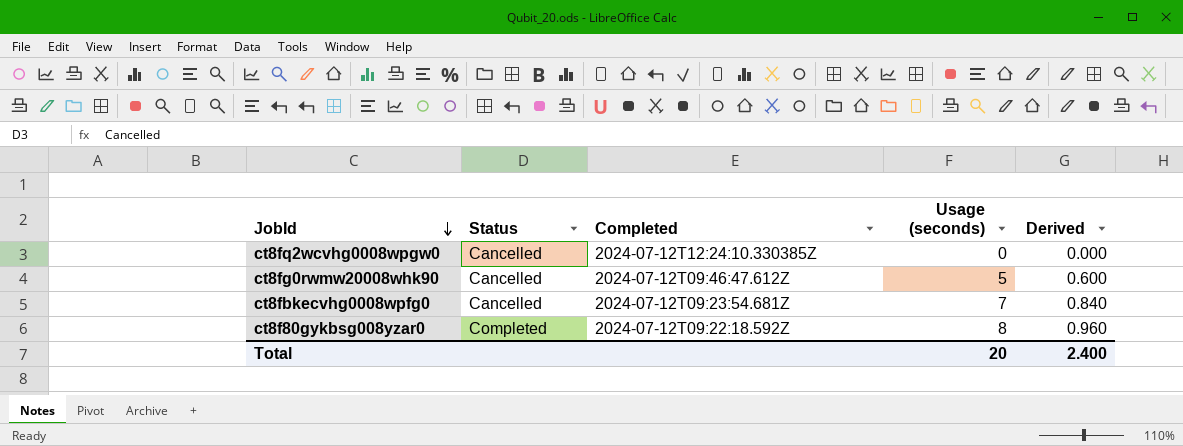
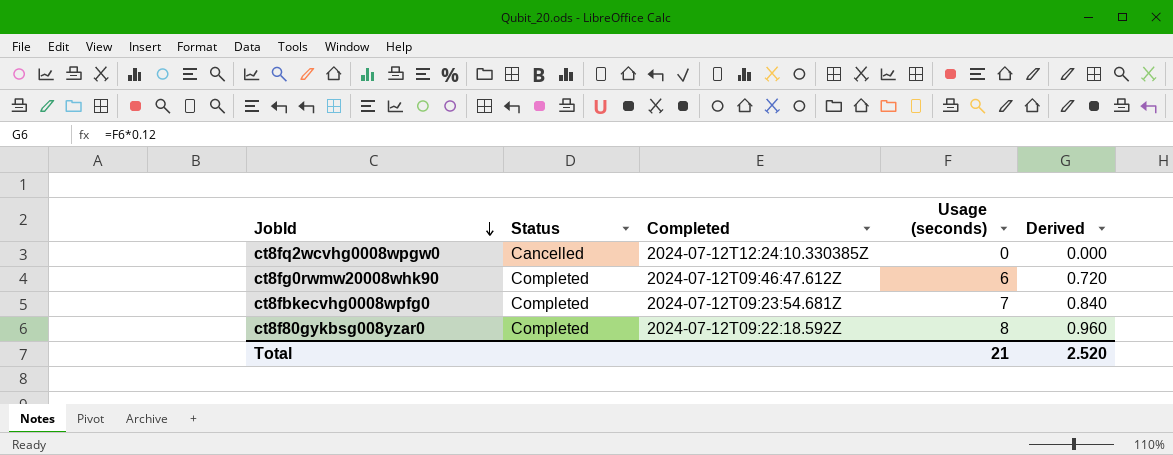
ct8fg0rwmw20008whk90 | Status: Cancelled -> Completed
ct8fg0rwmw20008whk90 | Usage (seconds): 5 -> 6
ct8fg0rwmw20008whk90 | Derived: 0.600 -> 0.720
ct8fbkecvhg0008wpfg0 | Status: Cancelled -> Completed
Total | Usage (seconds): 20 -> 21
Total | Derived: 2.400 -> 2.520

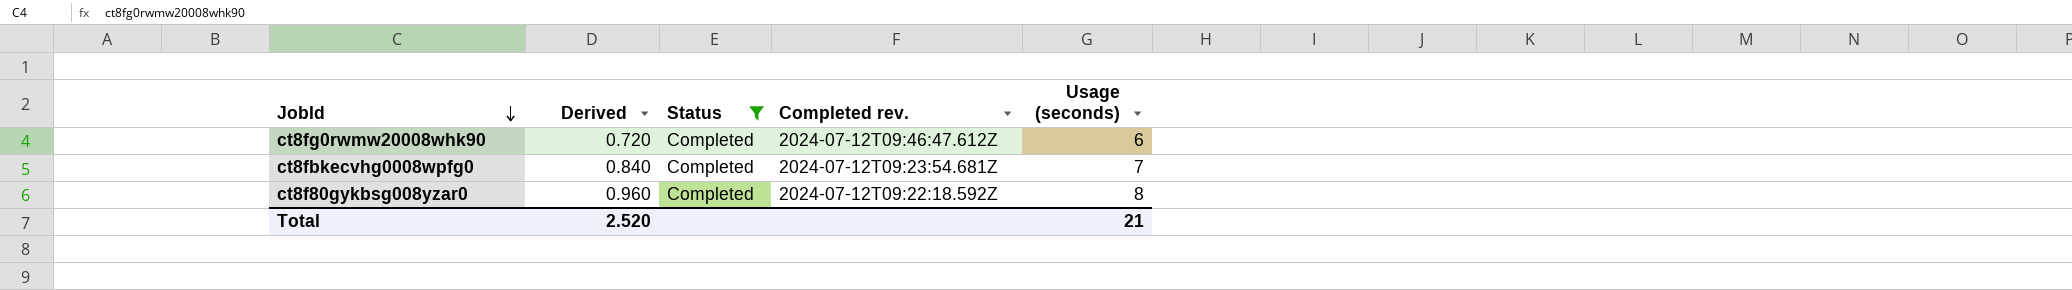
filter: none -> Status = Completed
column Derived | position: 5 -> 2
column name: Completed -> Completed rev.

